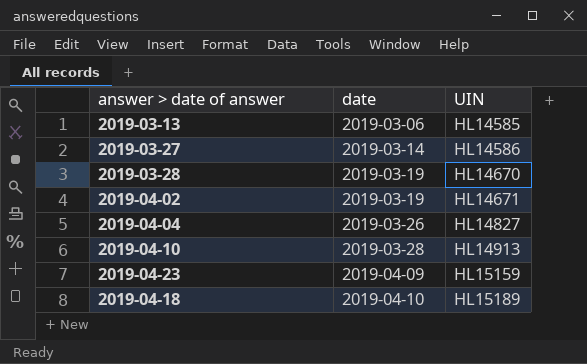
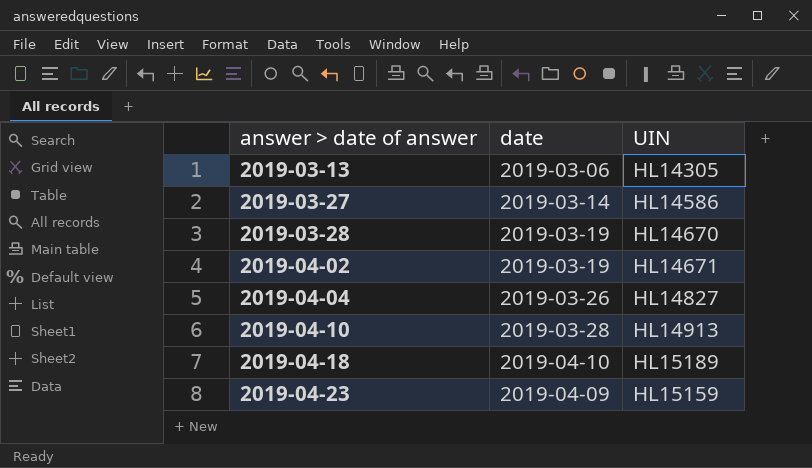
row order: date ascending -> answer > date of answer ascending
2019-03-13 | UIN: HL14585 -> HL14305

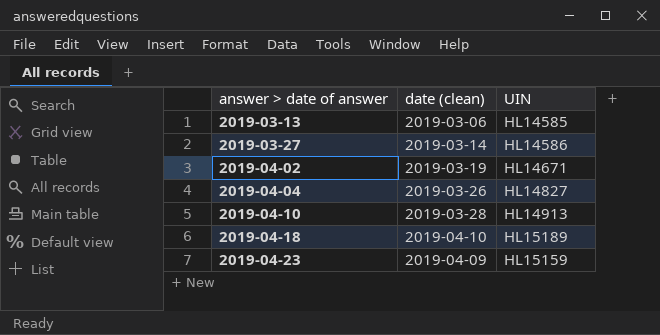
column name: date -> date (clean)
row 2019-03-28: 2019-03-19 | HL14670 -> none
2019-03-13 | UIN: HL14305 -> HL14585

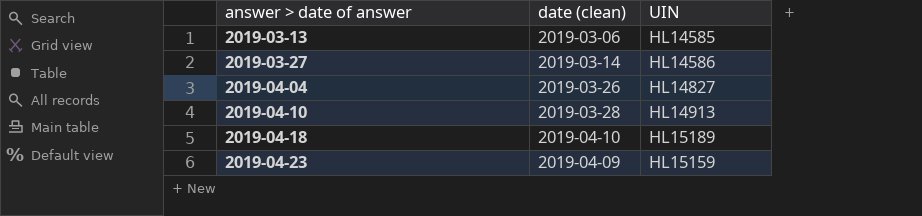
row 2019-04-02: 2019-03-19 | HL14671 -> none

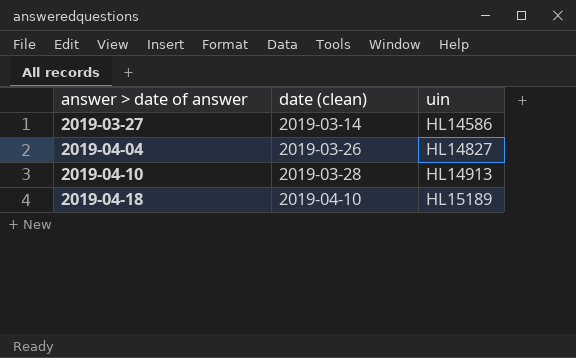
column name: UIN -> uin
row 2019-03-13: 2019-03-06 | HL14585 -> none
row 2019-04-23: 2019-04-09 | HL15159 -> none

